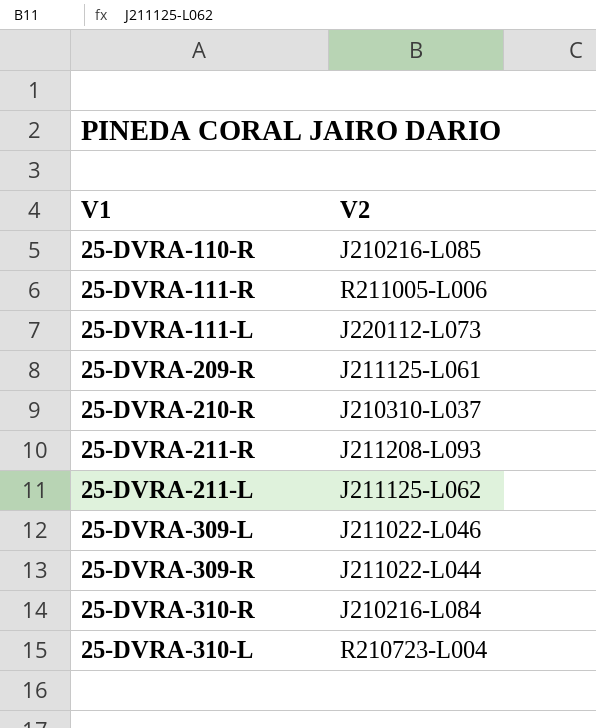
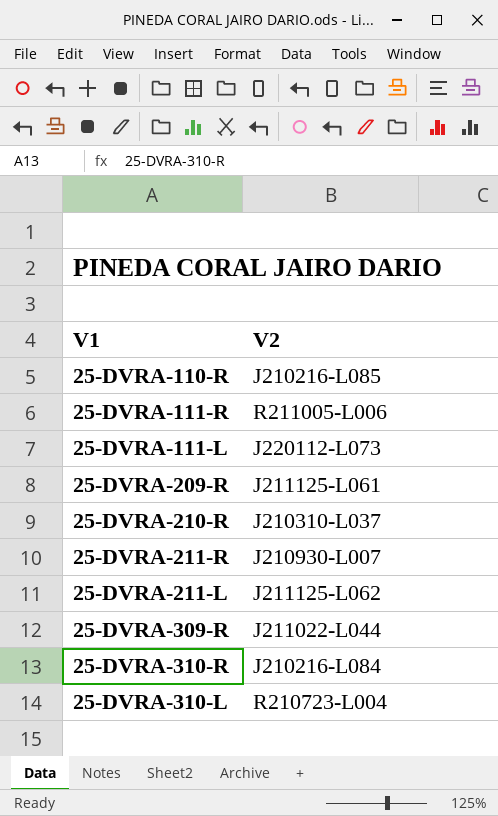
row 25-DVRA-309-L: J211022-L046 -> none
25-DVRA-211-R | V2: J211208-L093 -> J210930-L007

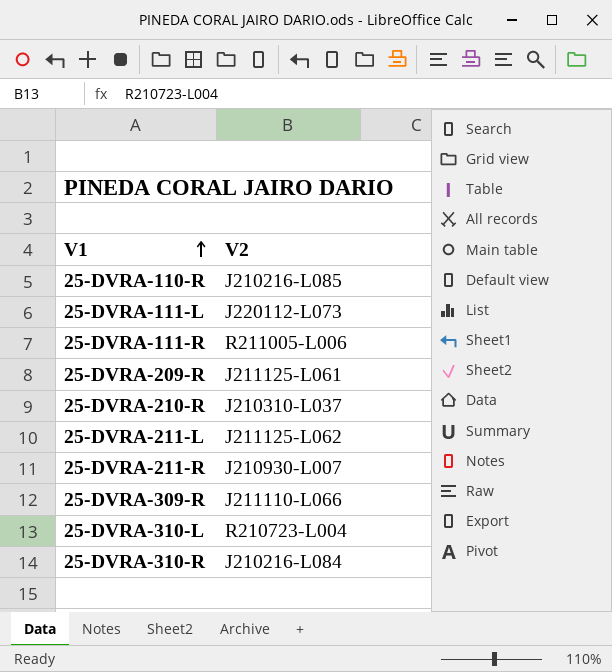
row order: none -> V1 ascending
25-DVRA-309-R | V2: J211022-L044 -> J211110-L066

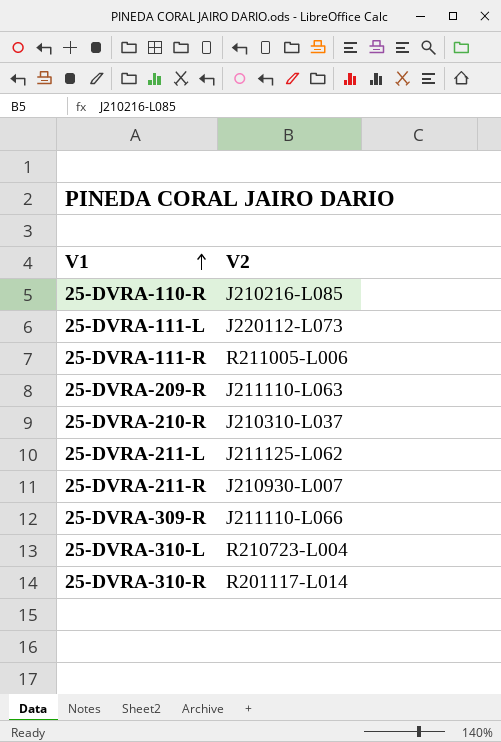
25-DVRA-209-R | V2: J211125-L061 -> J211110-L063
25-DVRA-310-R | V2: J210216-L084 -> R201117-L014

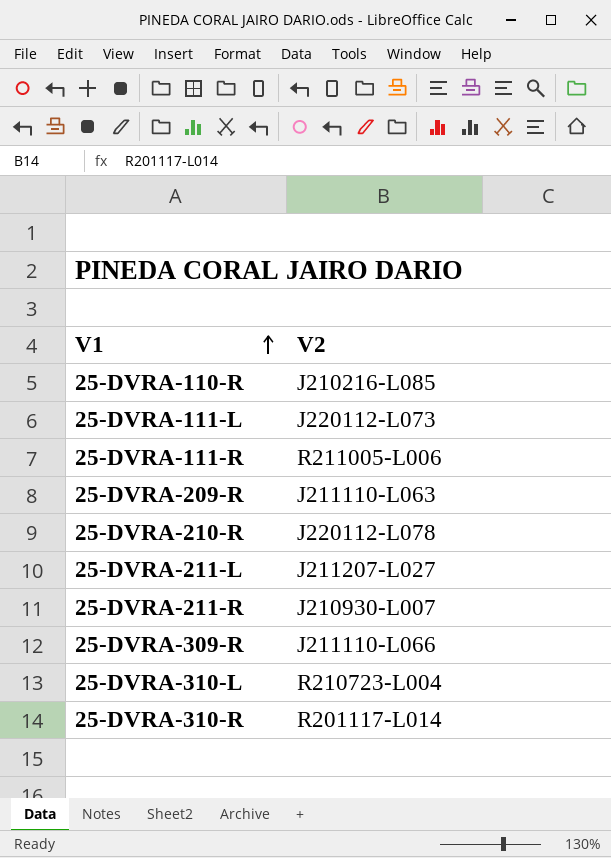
25-DVRA-210-R | V2: J210310-L037 -> J220112-L078
25-DVRA-211-L | V2: J211125-L062 -> J211207-L027

